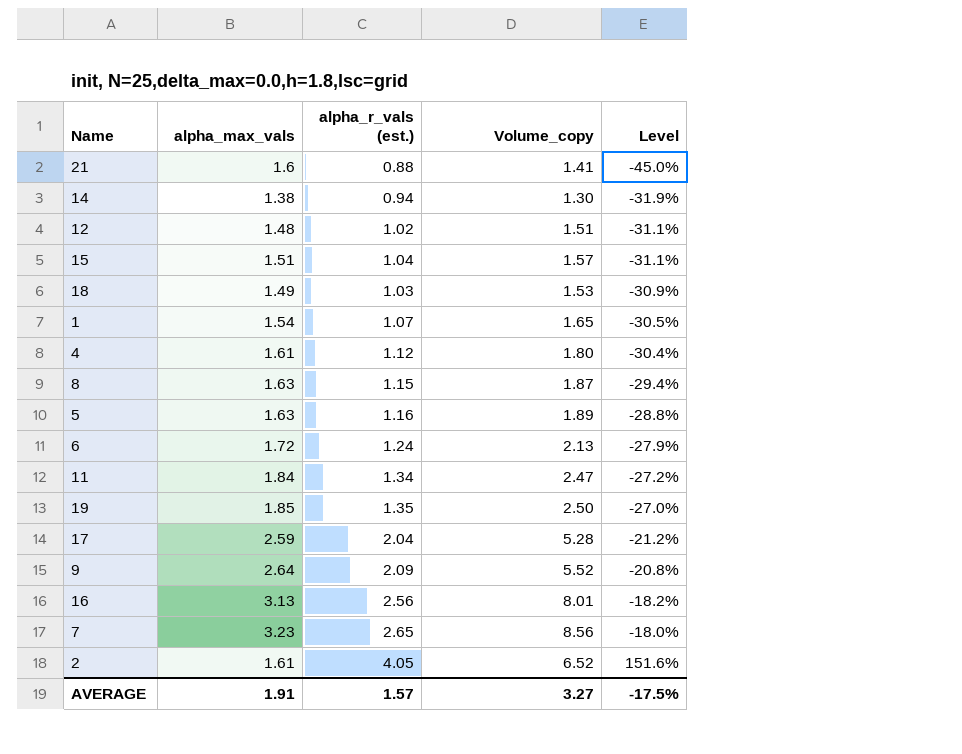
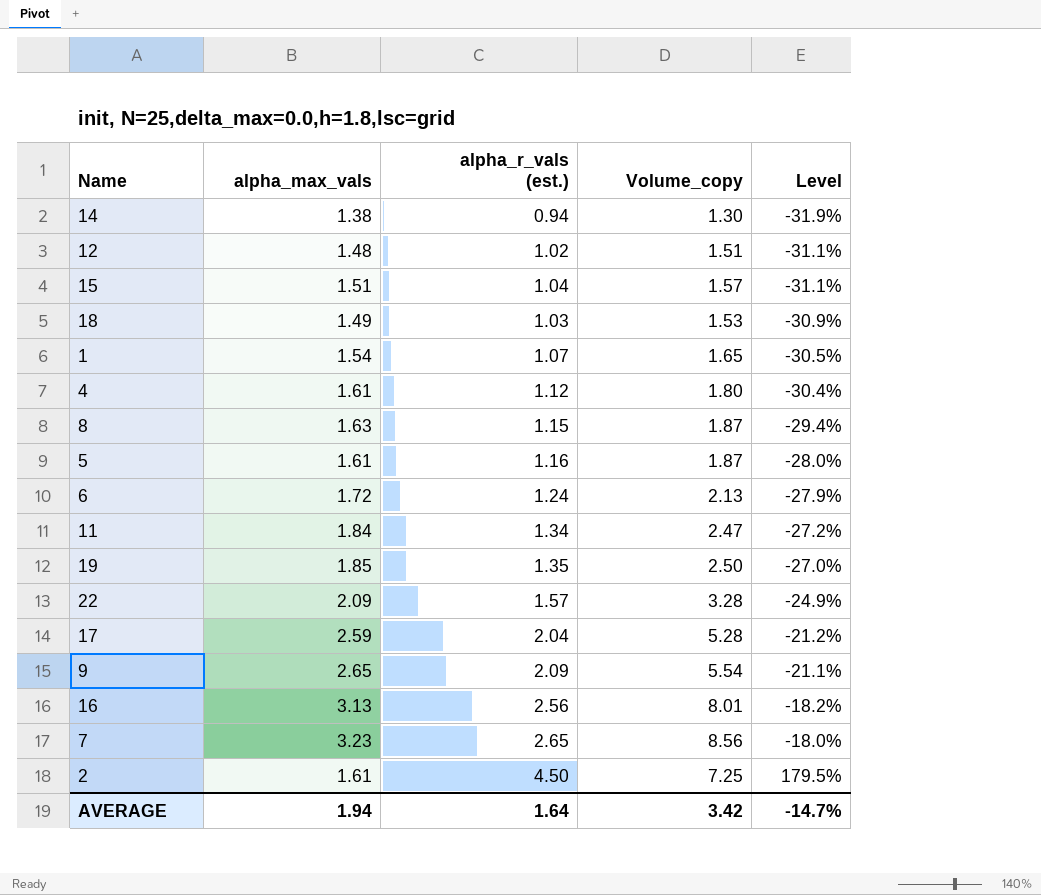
row 21: 1.6 | 0.88 | 1.41 | -45.0% -> none
5 | alpha_max_vals: 1.63 -> 1.61
5 | Volume_copy: 1.89 -> 1.87
5 | Level: -28.8% -> -28.0%
row 22: none -> 2.09 | 1.57 | 3.28 | -24.9%
9 | alpha_max_vals: 2.64 -> 2.65
9 | Volume_copy: 5.52 -> 5.54
9 | Level: -20.8% -> -21.1%
2 | alpha_r_vals (est.): 4.05 -> 4.50
2 | Volume_copy: 6.52 -> 7.25
2 | Level: 151.6% -> 179.5%
AVERAGE | alpha_max_vals: 1.91 -> 1.94
AVERAGE | alpha_r_vals (est.): 1.57 -> 1.64
AVERAGE | Volume_copy: 3.27 -> 3.42
AVERAGE | Level: -17.5% -> -14.7%

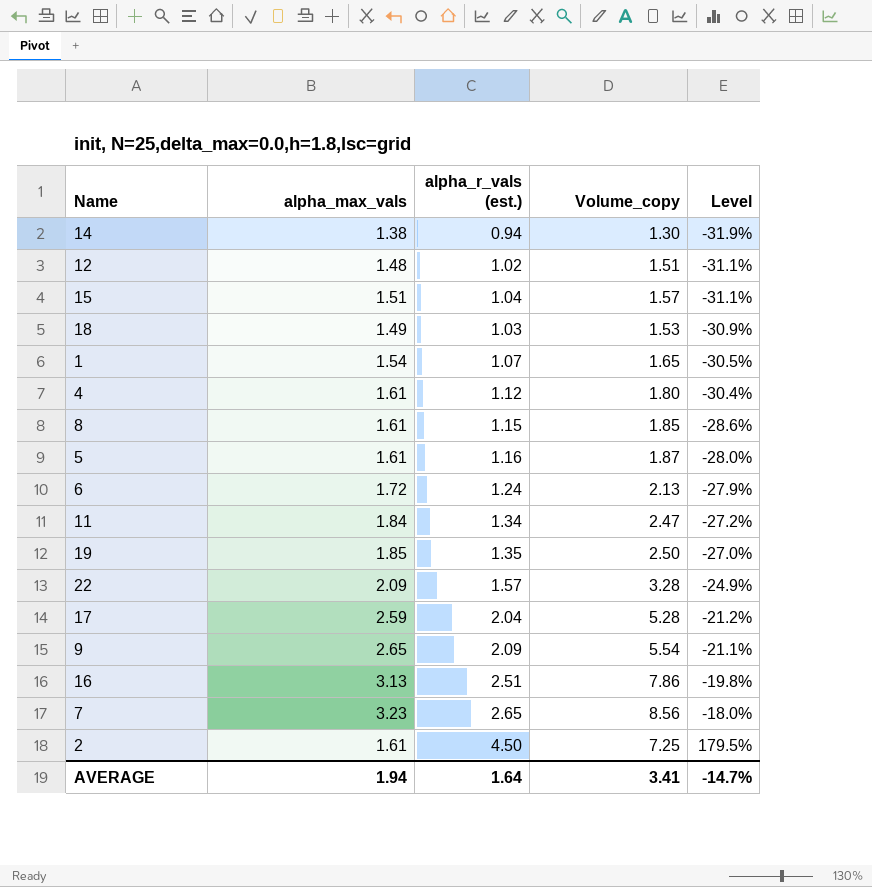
8 | alpha_max_vals: 1.63 -> 1.61
8 | Volume_copy: 1.87 -> 1.85
8 | Level: -29.4% -> -28.6%
16 | alpha_r_vals (est.): 2.56 -> 2.51
16 | Volume_copy: 8.01 -> 7.86
16 | Level: -18.2% -> -19.8%
AVERAGE | Volume_copy: 3.42 -> 3.41

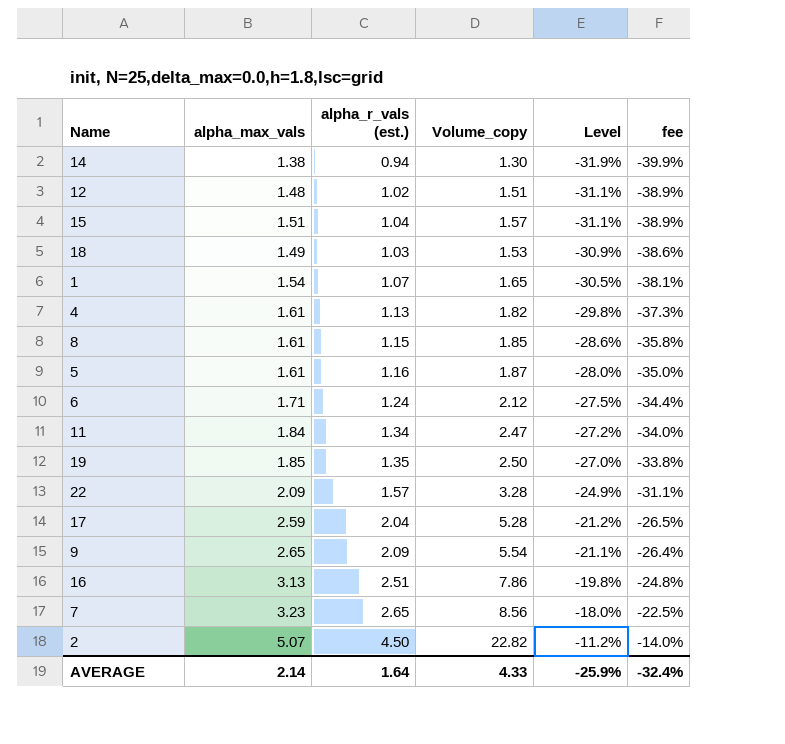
column fee | formula: none -> [Level] * 1.25
4 | alpha_r_vals (est.): 1.12 -> 1.13
4 | Volume_copy: 1.80 -> 1.82
4 | Level: -30.4% -> -29.8%
6 | alpha_max_vals: 1.72 -> 1.71
6 | Volume_copy: 2.13 -> 2.12
6 | Level: -27.9% -> -27.5%
2 | alpha_max_vals: 1.61 -> 5.07
2 | Volume_copy: 7.25 -> 22.82
2 | Level: 179.5% -> -11.2%
AVERAGE | alpha_max_vals: 1.94 -> 2.14
AVERAGE | Volume_copy: 3.41 -> 4.33
AVERAGE | Level: -14.7% -> -25.9%

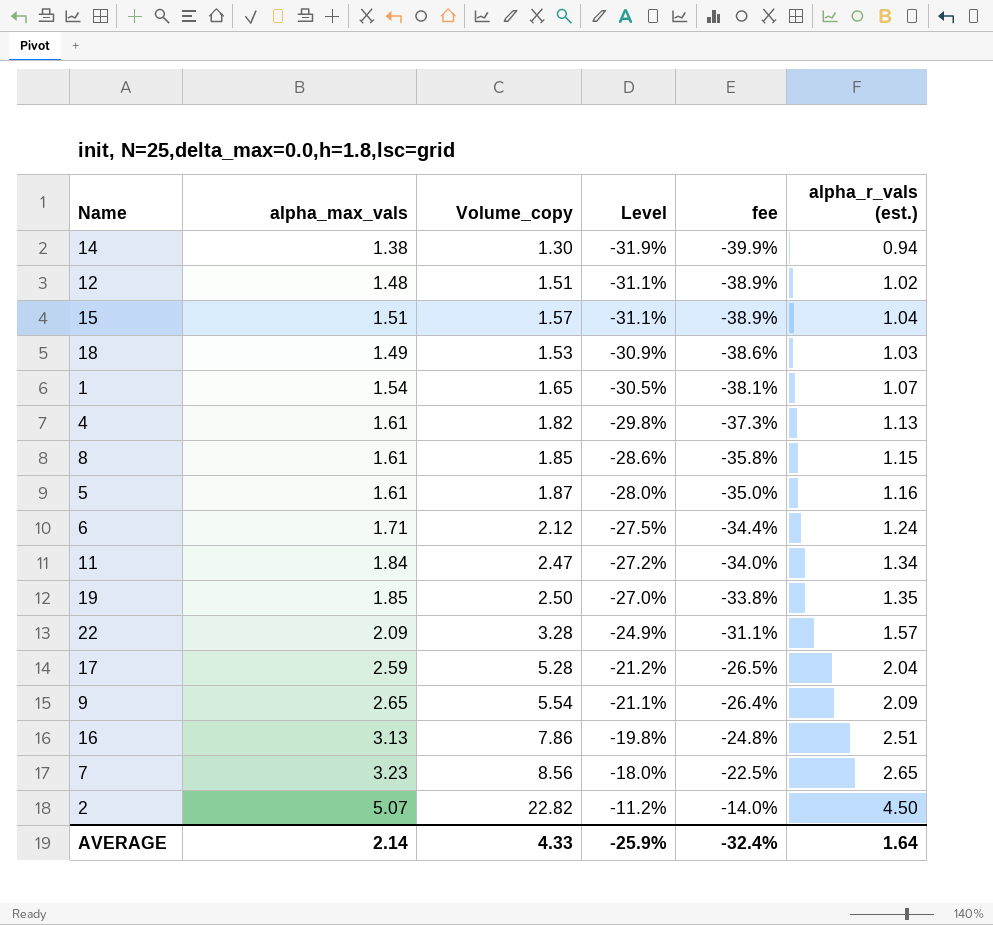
column alpha_r_vals (est.) | position: 3 -> 6

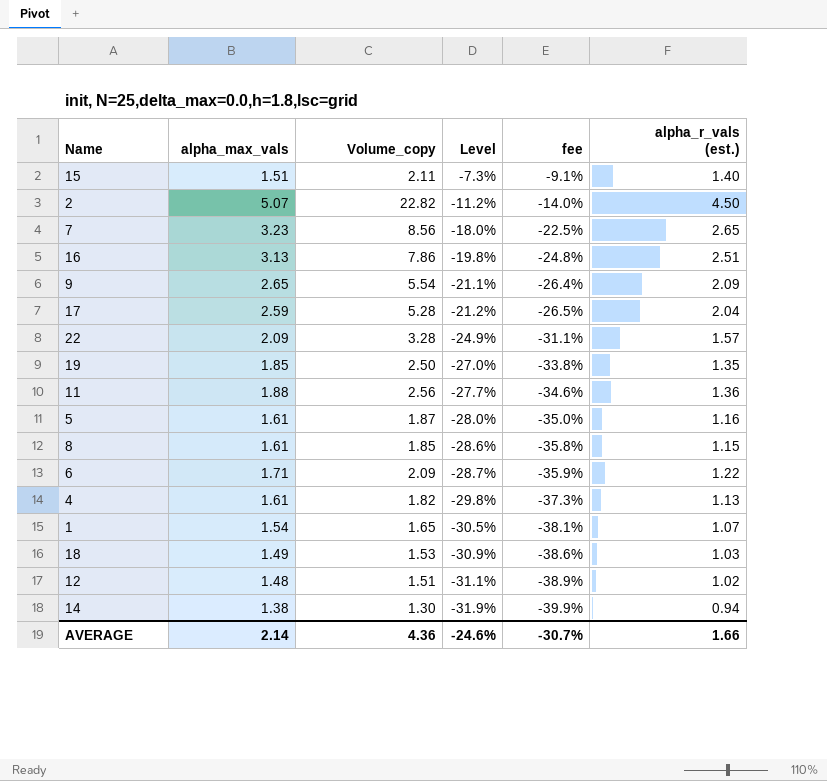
row order: Level ascending -> Level descending
15 | Volume_copy: 1.57 -> 2.11
15 | Level: -31.1% -> -7.3%
15 | fee: -38.9% -> -9.1%
15 | alpha_r_vals (est.): 1.04 -> 1.40
11 | alpha_max_vals: 1.84 -> 1.88
11 | Volume_copy: 2.47 -> 2.56
11 | Level: -27.2% -> -27.7%
11 | fee: -34.0% -> -34.6%
11 | alpha_r_vals (est.): 1.34 -> 1.36
6 | Volume_copy: 2.12 -> 2.09
6 | Level: -27.5% -> -28.7%
6 | fee: -34.4% -> -35.9%
6 | alpha_r_vals (est.): 1.24 -> 1.22
AVERAGE | Volume_copy: 4.33 -> 4.36
AVERAGE | Level: -25.9% -> -24.6%
AVERAGE | fee: -32.4% -> -30.7%
AVERAGE | alpha_r_vals (est.): 1.64 -> 1.66

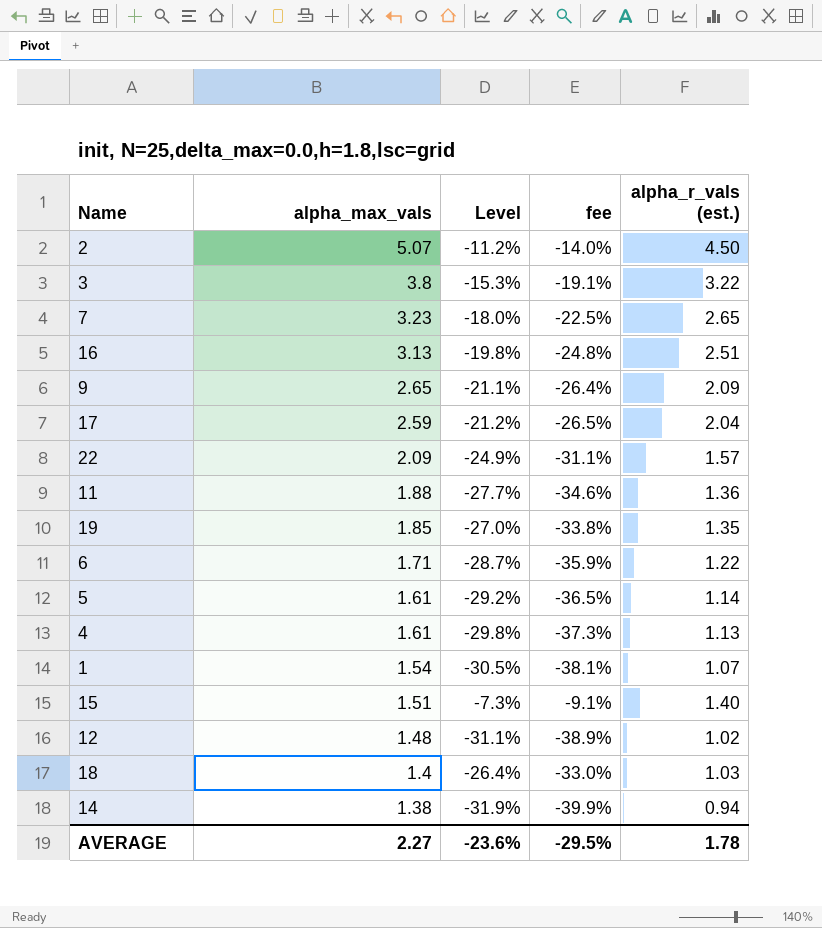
row order: Level descending -> alpha_max_vals descending
column Volume_copy | formula: [alpha_max_vals] * [alpha_r_vals (est.)] -> none
row 8: 1.61 | 1.85 | -28.6% | -35.8% | 1.15 -> none
row 3: none -> 3.8 | -15.3% | -19.1% | 3.22
5 | Level: -28.0% -> -29.2%
5 | fee: -35.0% -> -36.5%
5 | alpha_r_vals (est.): 1.16 -> 1.14
18 | alpha_max_vals: 1.49 -> 1.4
18 | Level: -30.9% -> -26.4%
18 | fee: -38.6% -> -33.0%
AVERAGE | alpha_max_vals: 2.14 -> 2.27
AVERAGE | Level: -24.6% -> -23.6%
AVERAGE | fee: -30.7% -> -29.5%
AVERAGE | alpha_r_vals (est.): 1.66 -> 1.78

